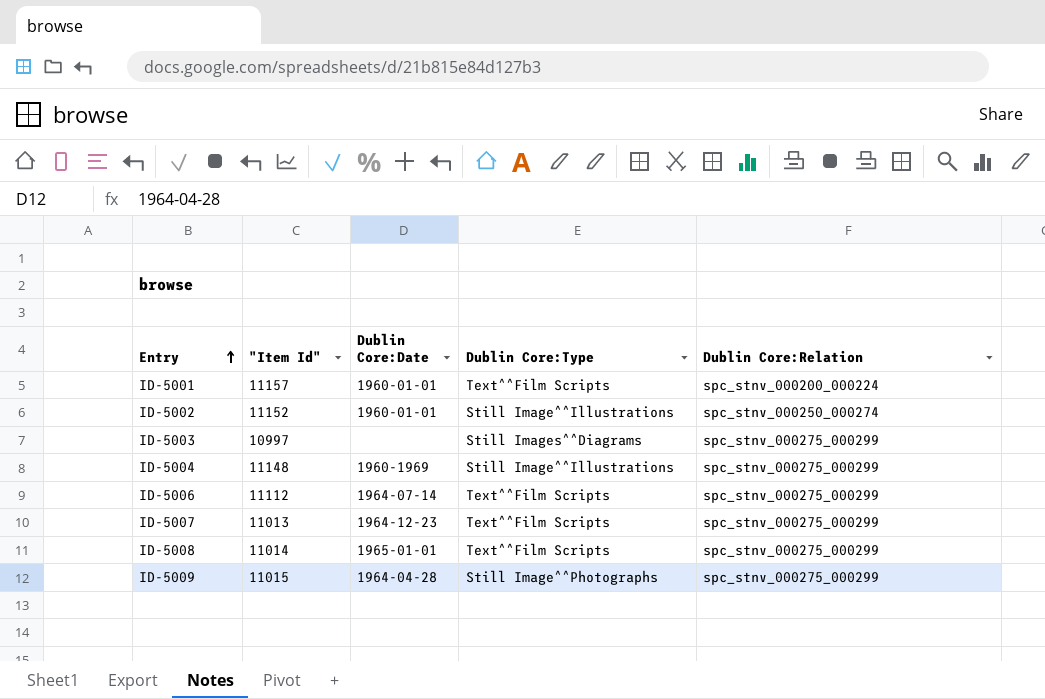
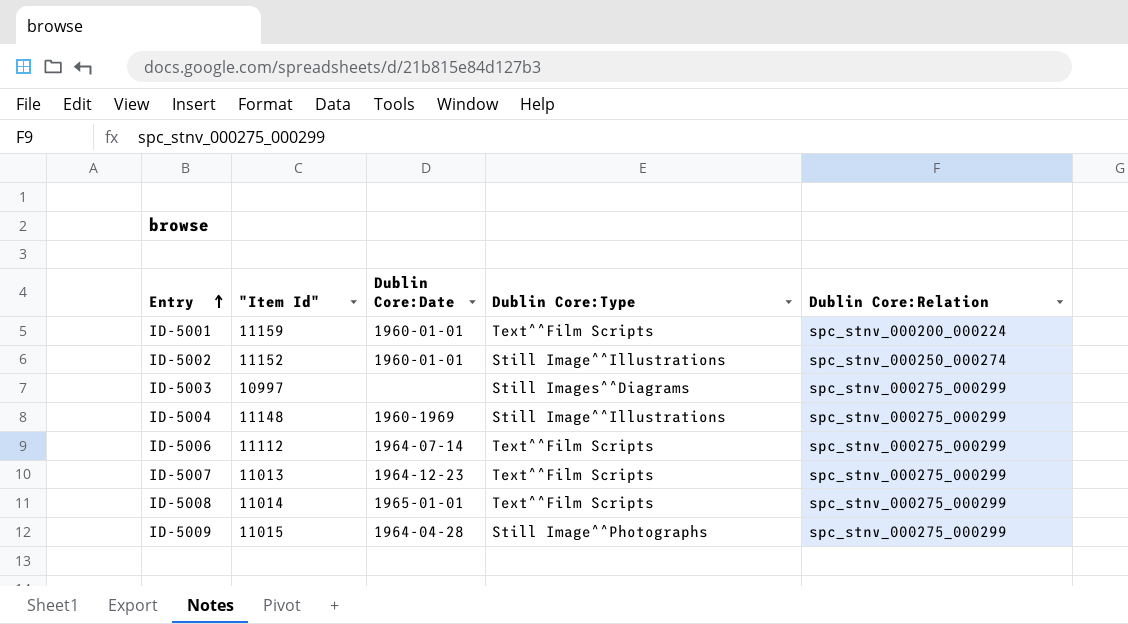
ID-5001 | "Item Id": 11157 -> 11159

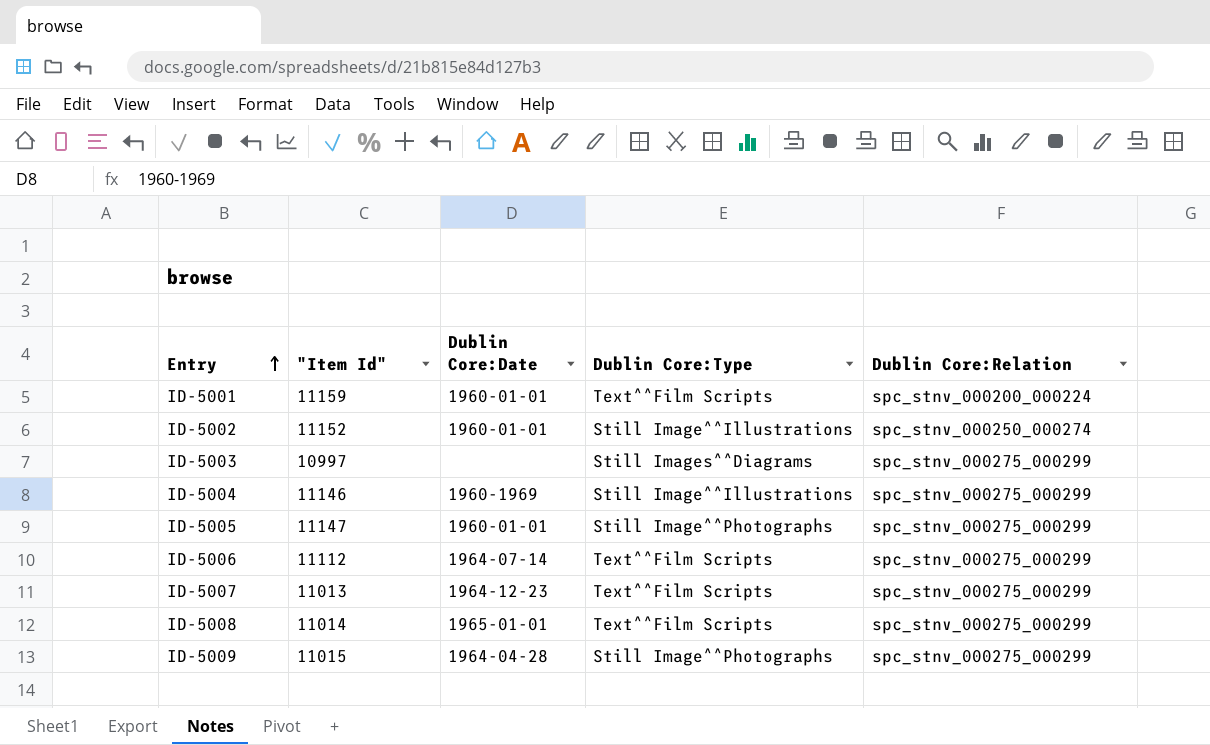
ID-5004 | "Item Id": 11148 -> 11146
row ID-5005: none -> 11147 | 1960-01-01 | Still Image^^Photographs | spc_stnv_000275_000299

